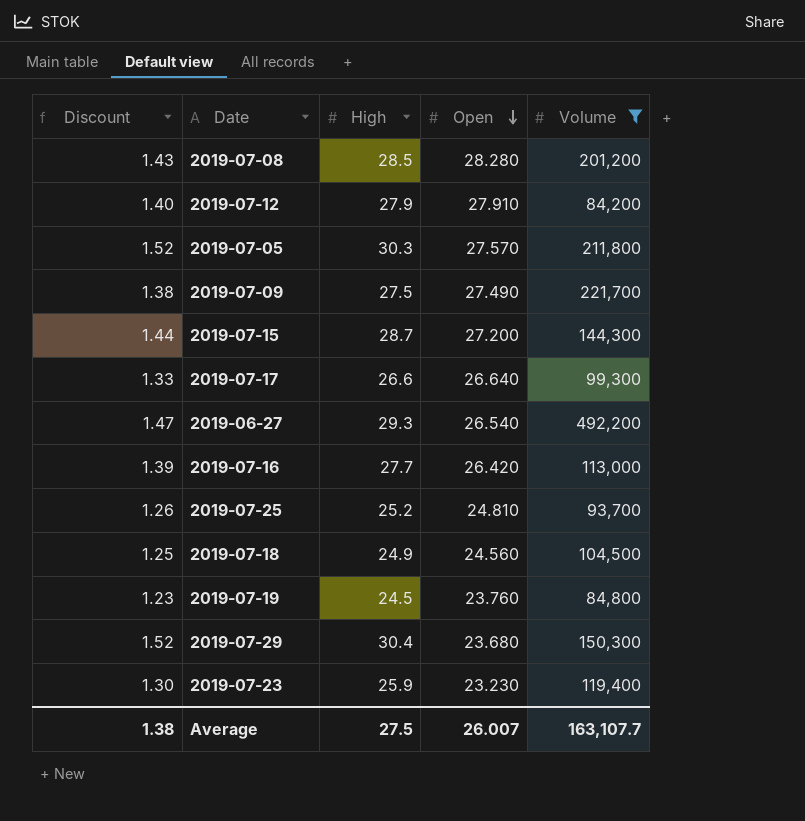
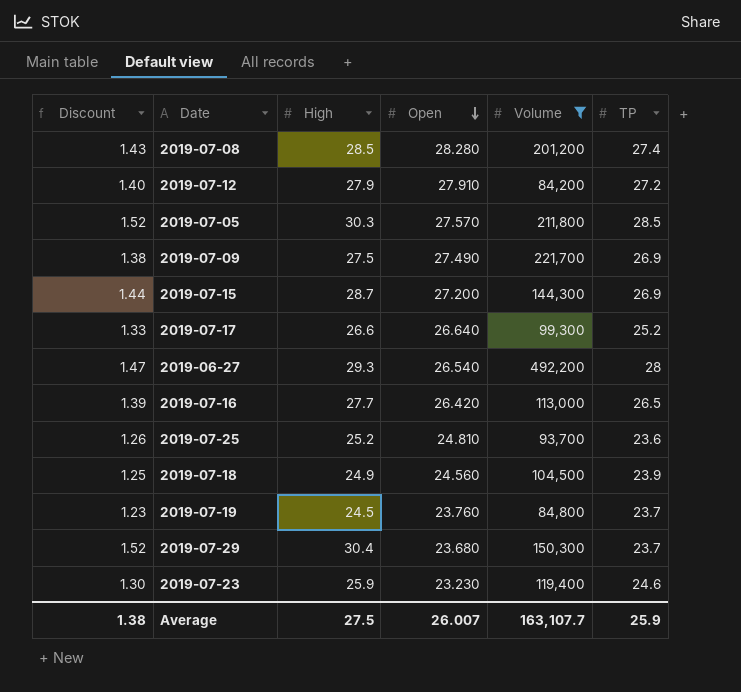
column TP | position: none -> 6

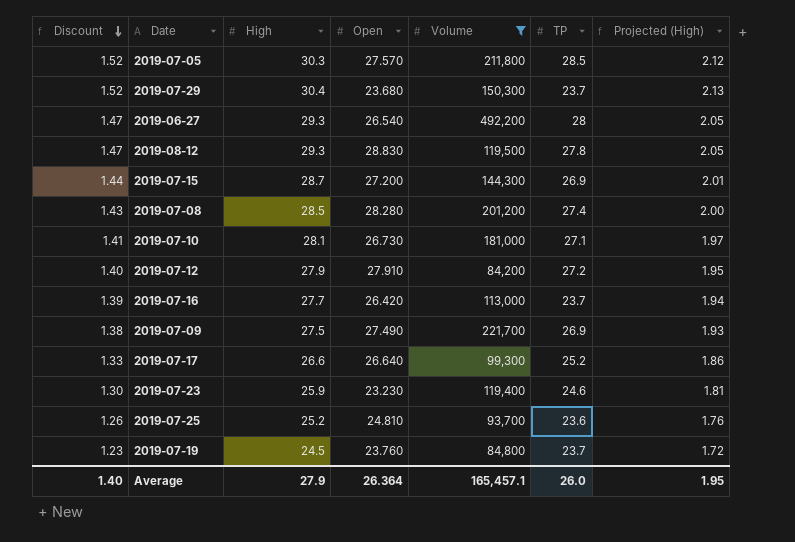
row order: Open descending -> Discount descending
column Projected (High) | formula: none -> [High] * 0.07
row 2019-07-18: 1.25 | 24.9 | 24.560 | 104,500 | 23.9 -> none
row 2019-08-12: none -> 1.47 | 29.3 | 28.830 | 119,500 | 27.8 | 2.05
row 2019-07-10: none -> 1.41 | 28.1 | 26.730 | 181,000 | 27.1 | 1.97
2019-07-16 | TP: 26.5 -> 23.7
Average | Discount: 1.38 -> 1.40
Average | High: 27.5 -> 27.9
Average | Open: 26.007 -> 26.364
Average | Volume: 163,107.7 -> 165,457.1
Average | TP: 25.9 -> 26.0

